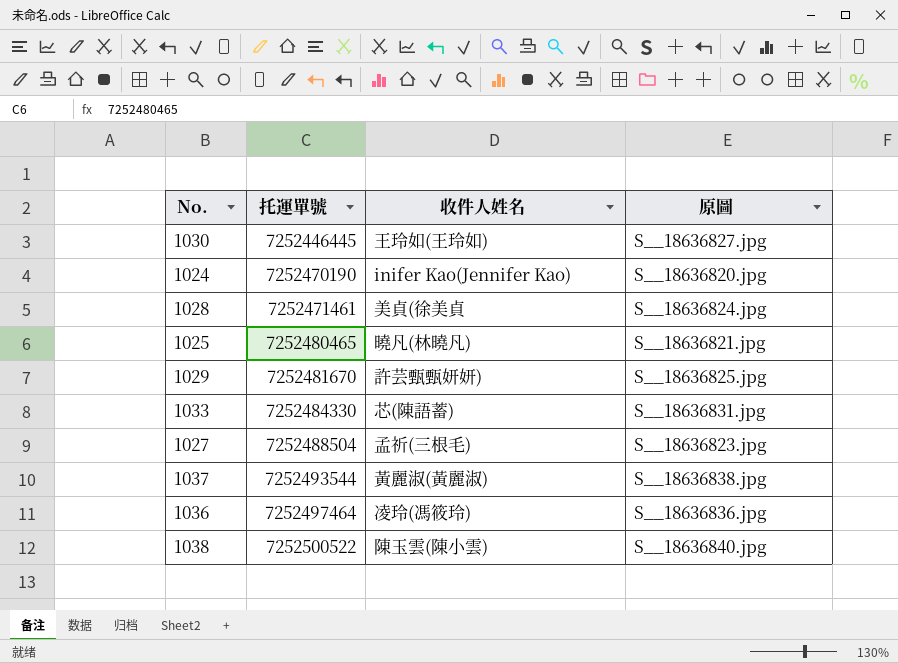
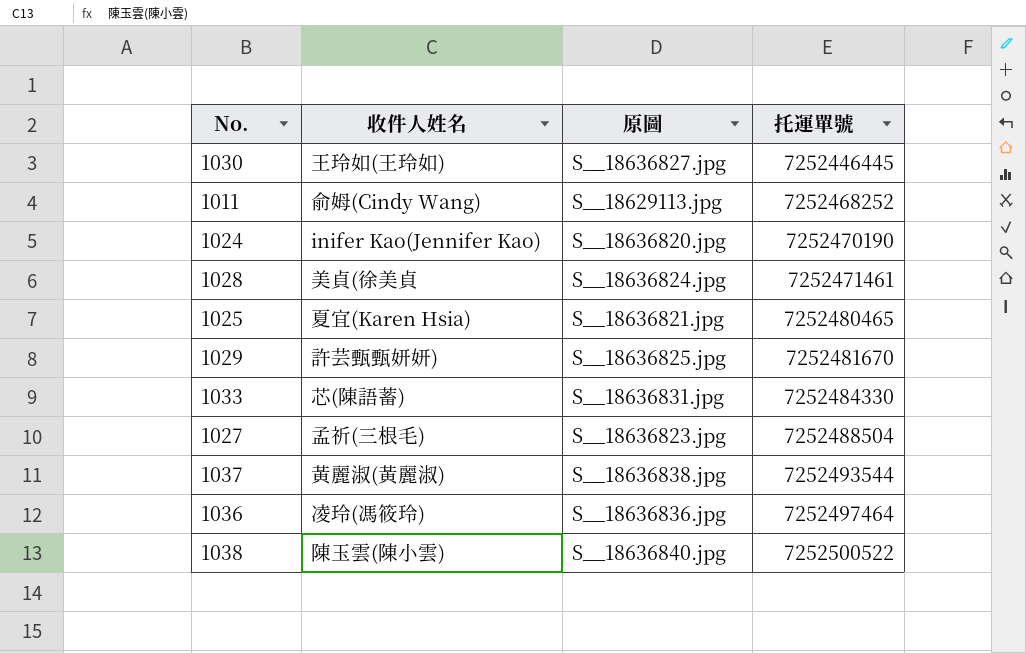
column 托運單號 | position: 2 -> 4
row 1011: none -> 俞姆(Cindy Wang) | S__18629113.jpg | 7252468252
1025 | 收件人姓名: 曉凡(林曉凡) -> 夏宜(Karen Hsia)

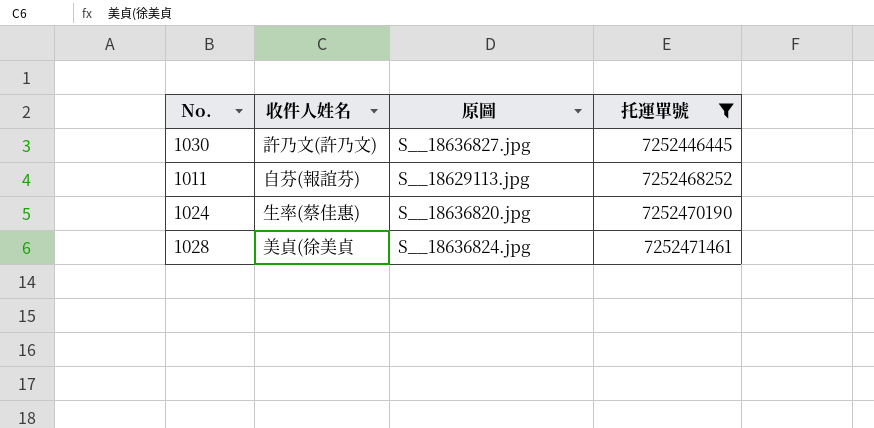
filter: none -> 托運單號 <= 7252471461
1030 | 收件人姓名: 王玲如(王玲如) -> 許乃文(許乃文)
1011 | 收件人姓名: 俞姆(Cindy Wang) -> 自芬(報誼芬)
1024 | 收件人姓名: inifer Kao(Jennifer Kao) -> 生率(蔡佳惠)

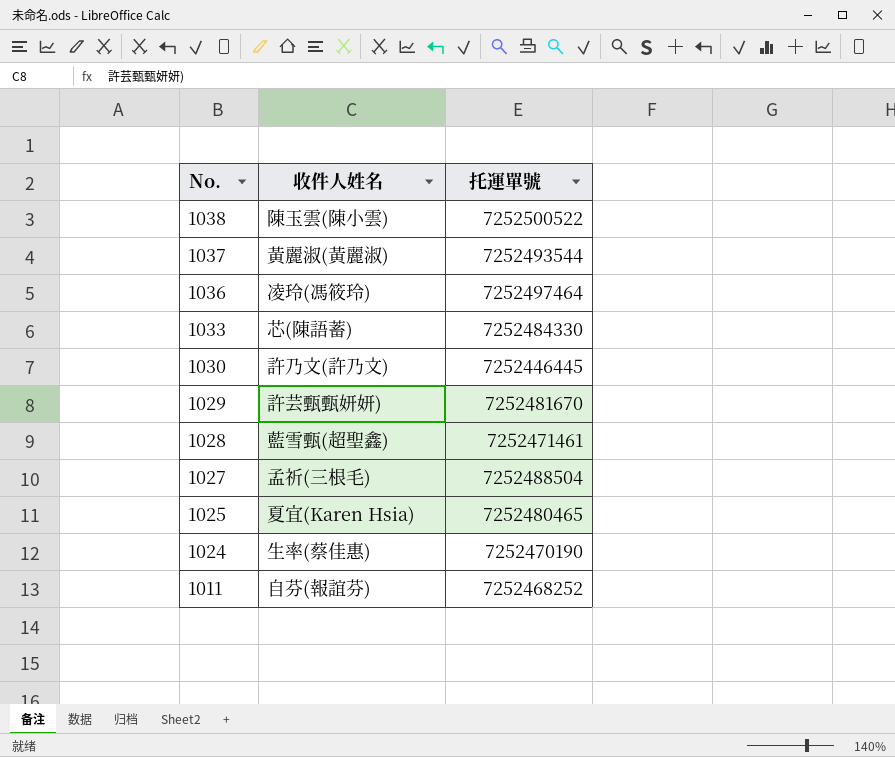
filter: 托運單號 <= 7252471461 -> none
row order: 托運單號 ascending -> No. descending
column 原圖 | position: 3 -> none
1028 | 收件人姓名: 美貞(徐美貞 -> 藍雪甄(超聖鑫)

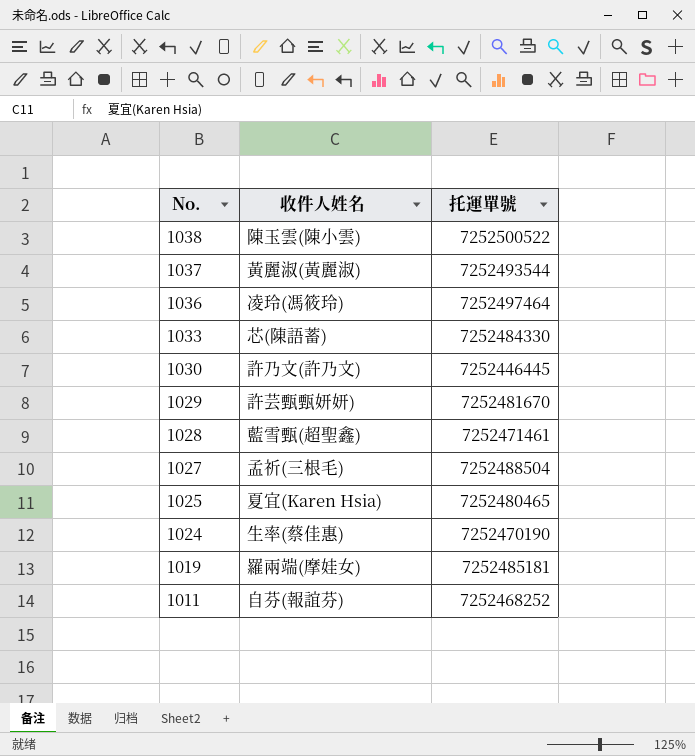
row 1019: none -> 羅兩端(摩娃女) | 7252485181

